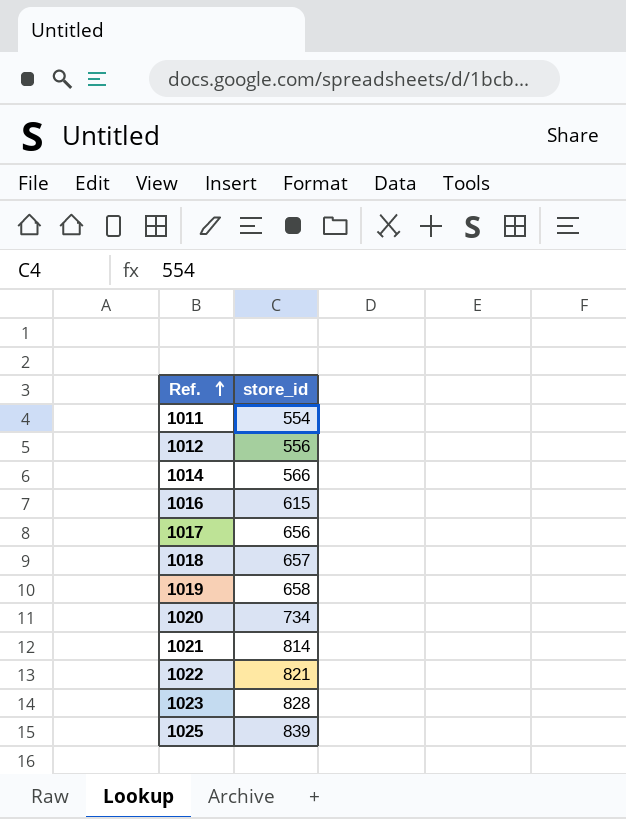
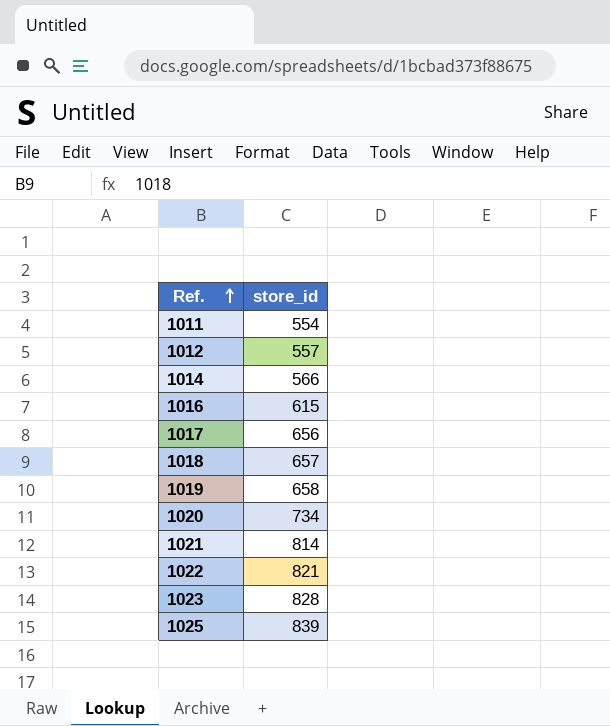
1012 | store_id: 556 -> 557

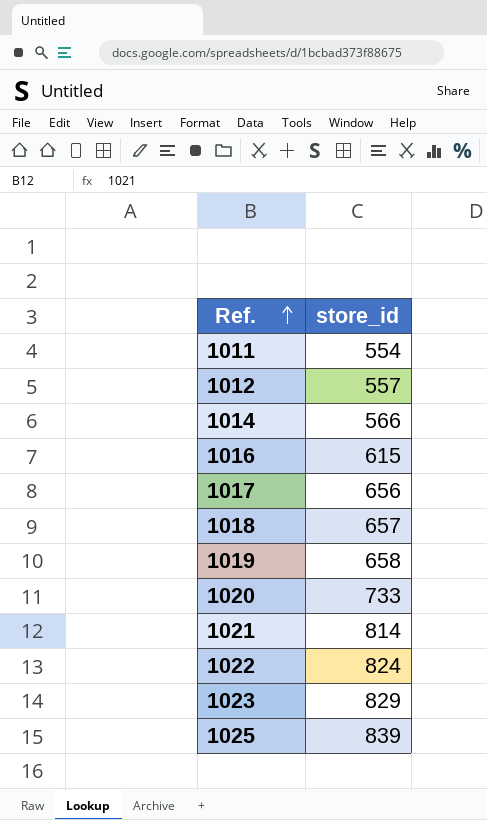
1020 | store_id: 734 -> 733
1022 | store_id: 821 -> 824
1023 | store_id: 828 -> 829

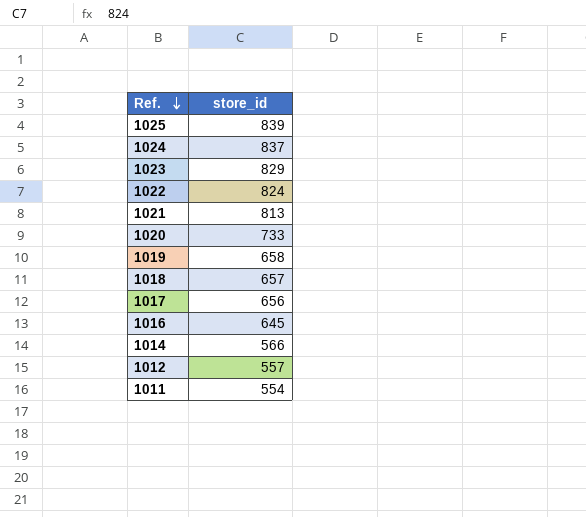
row order: Ref. ascending -> Ref. descending
row 1024: none -> 837
1021 | store_id: 814 -> 813
1016 | store_id: 615 -> 645

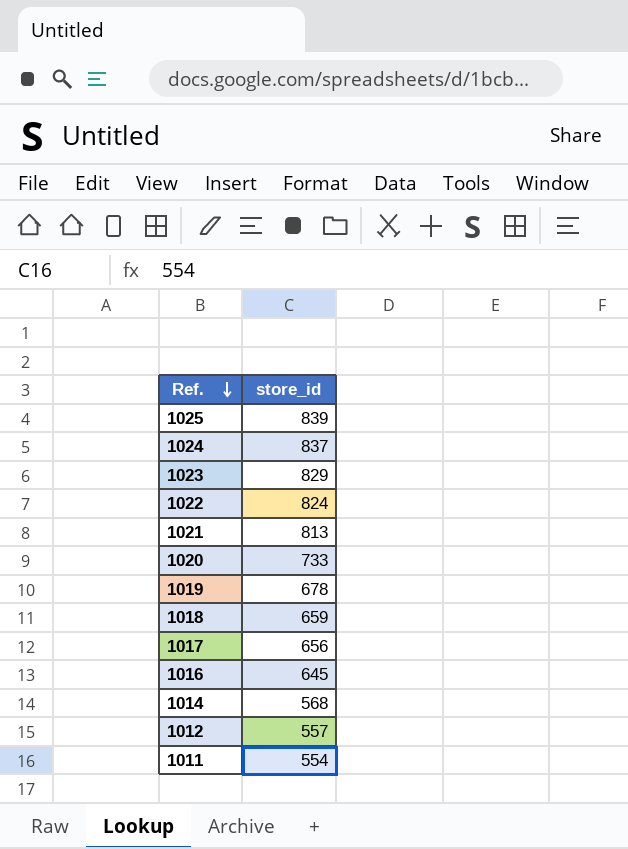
1019 | store_id: 658 -> 678
1018 | store_id: 657 -> 659
1014 | store_id: 566 -> 568

